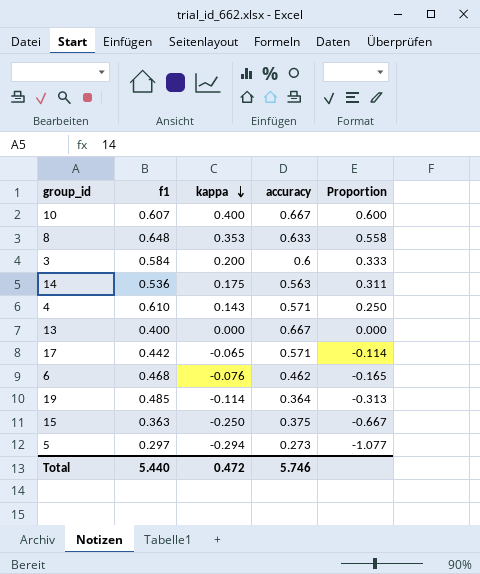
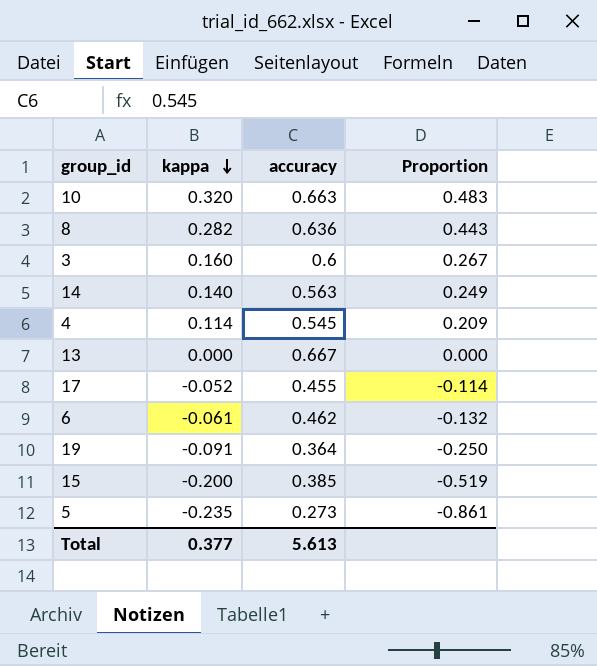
column f1 | position: 2 -> none
10 | kappa: 0.400 -> 0.320
10 | accuracy: 0.667 -> 0.663
10 | Proportion: 0.600 -> 0.483
8 | kappa: 0.353 -> 0.282
8 | accuracy: 0.633 -> 0.636
8 | Proportion: 0.558 -> 0.443
3 | kappa: 0.200 -> 0.160
3 | Proportion: 0.333 -> 0.267
14 | kappa: 0.175 -> 0.140
14 | Proportion: 0.311 -> 0.249
4 | kappa: 0.143 -> 0.114
4 | accuracy: 0.571 -> 0.545
4 | Proportion: 0.250 -> 0.209
17 | kappa: -0.065 -> -0.052
17 | accuracy: 0.571 -> 0.455
6 | kappa: -0.076 -> -0.061
6 | Proportion: -0.165 -> -0.132
19 | kappa: -0.114 -> -0.091
19 | Proportion: -0.313 -> -0.250
15 | kappa: -0.250 -> -0.200
15 | accuracy: 0.375 -> 0.385
15 | Proportion: -0.667 -> -0.519
5 | kappa: -0.294 -> -0.235
5 | Proportion: -1.077 -> -0.861
Total | kappa: 0.472 -> 0.377
Total | accuracy: 5.746 -> 5.613

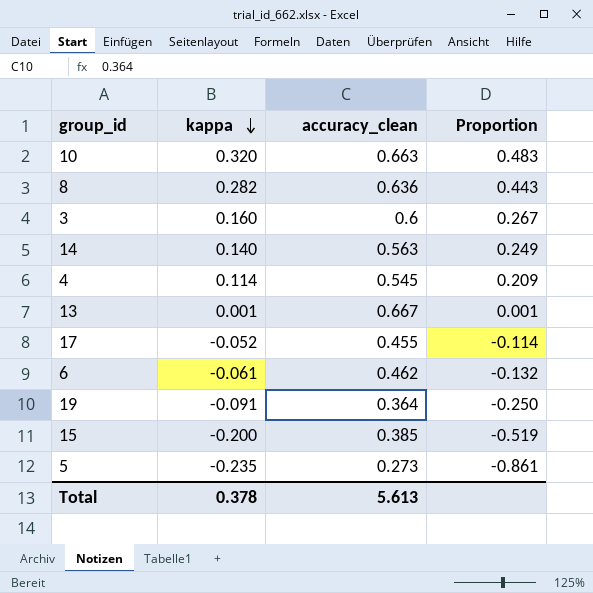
column name: accuracy -> accuracy_clean
13 | kappa: 0.000 -> 0.001
13 | Proportion: 0.000 -> 0.001
Total | kappa: 0.377 -> 0.378

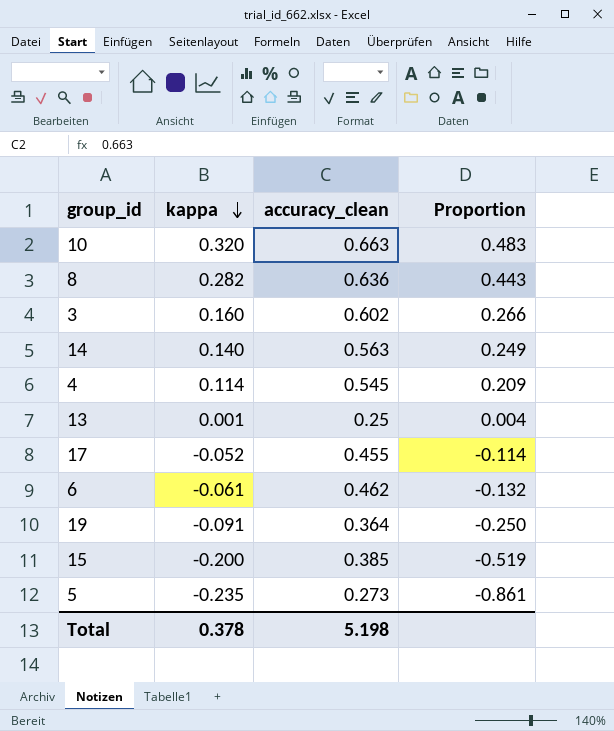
3 | accuracy_clean: 0.6 -> 0.602
3 | Proportion: 0.267 -> 0.266
13 | accuracy_clean: 0.667 -> 0.25
13 | Proportion: 0.001 -> 0.004
Total | accuracy_clean: 5.613 -> 5.198

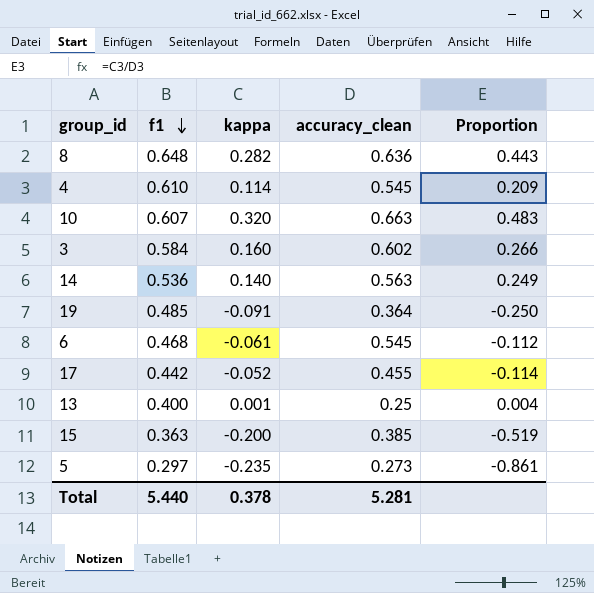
row order: kappa descending -> f1 descending
column f1 | position: none -> 2
6 | accuracy_clean: 0.462 -> 0.545
6 | Proportion: -0.132 -> -0.112
Total | accuracy_clean: 5.198 -> 5.281

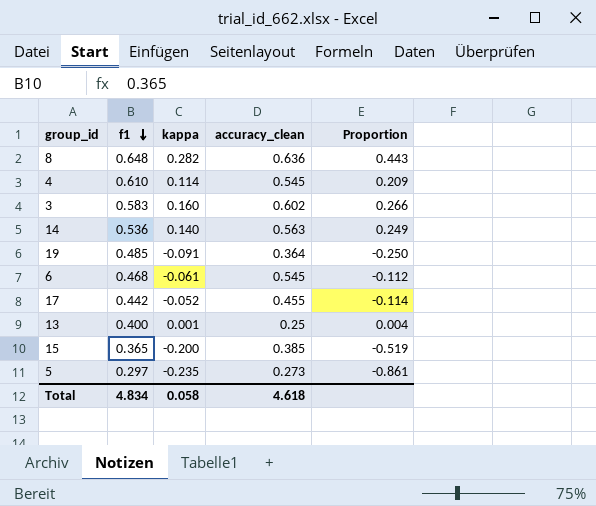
row 10: 0.607 | 0.320 | 0.663 | 0.483 -> none
3 | f1: 0.584 -> 0.583
15 | f1: 0.363 -> 0.365
Total | f1: 5.440 -> 4.834
Total | kappa: 0.378 -> 0.058
Total | accuracy_clean: 5.281 -> 4.618

